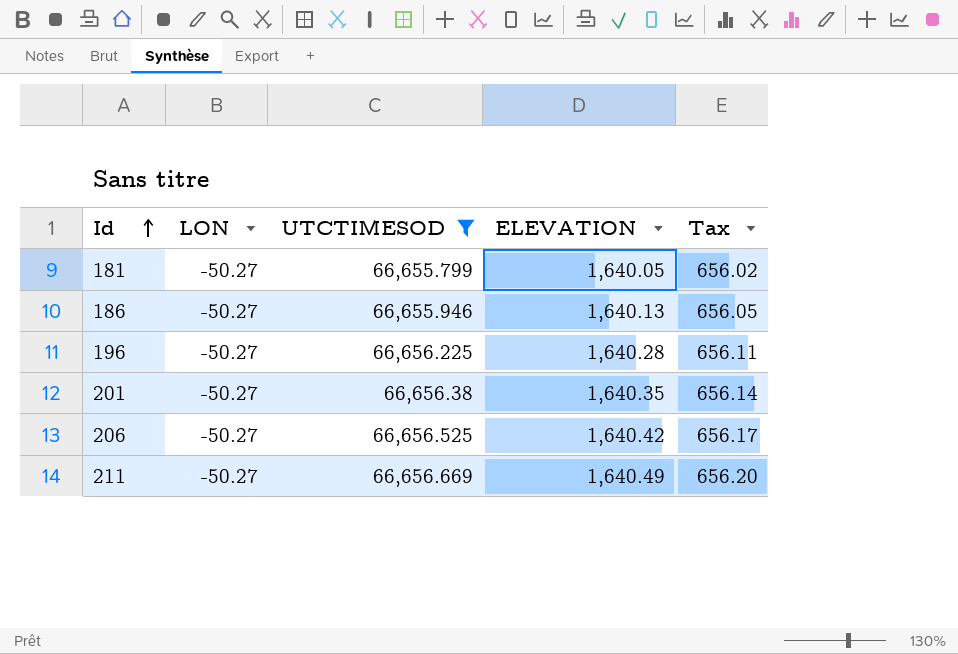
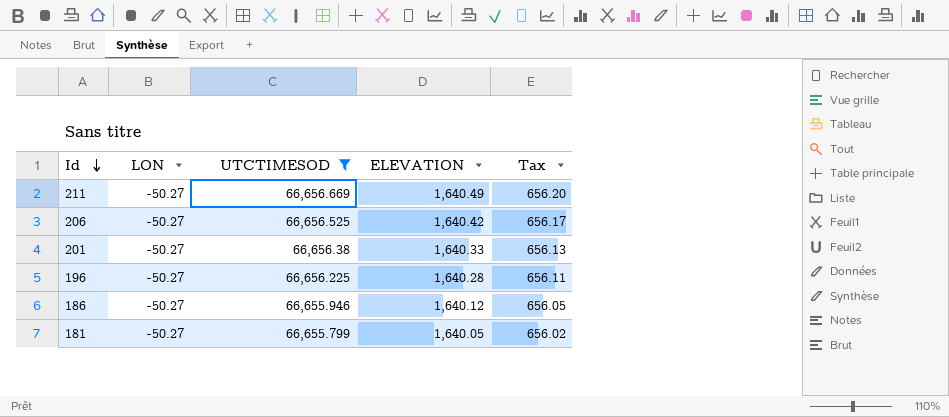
row order: Id ascending -> Id descending
201 | ELEVATION: 1,640.35 -> 1,640.33
201 | Tax: 656.14 -> 656.13
186 | ELEVATION: 1,640.13 -> 1,640.12

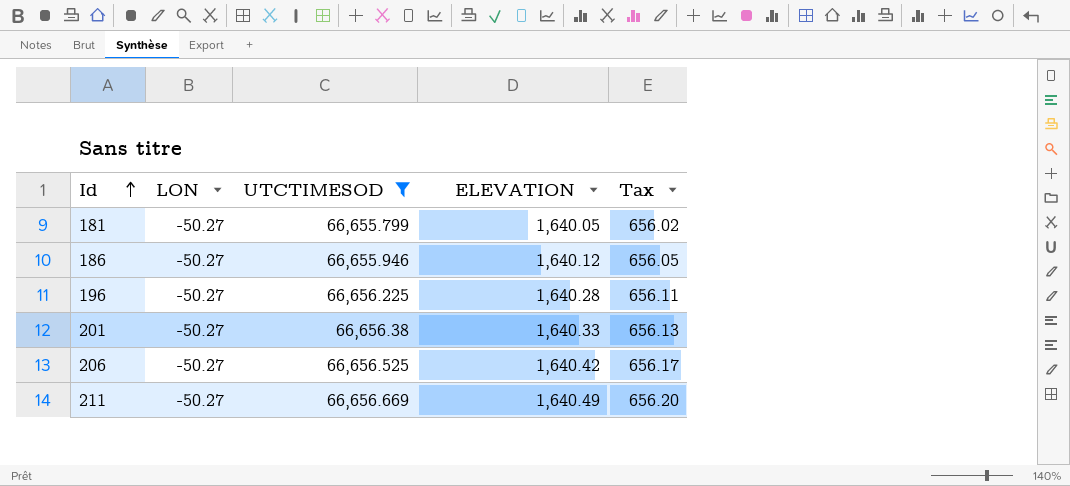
row order: Id descending -> Id ascending

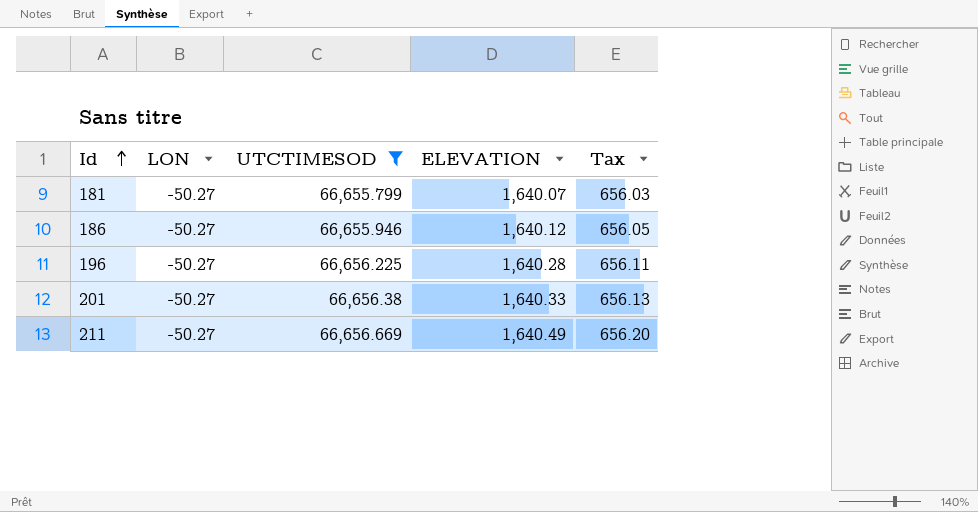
row 206: -50.27 | 66,656.525 | 1,640.42 | 656.17 -> none
181 | ELEVATION: 1,640.05 -> 1,640.07
181 | Tax: 656.02 -> 656.03

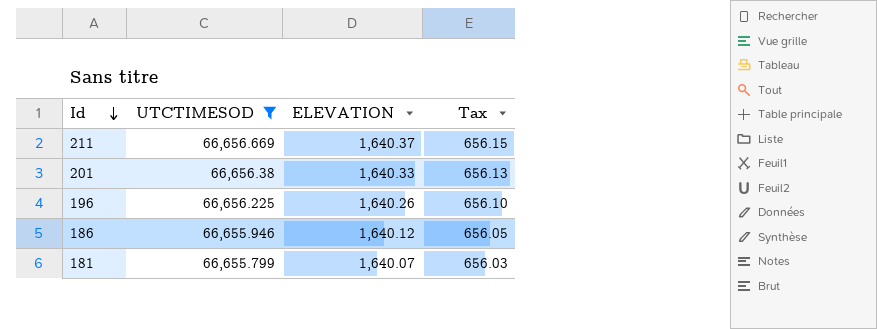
row order: Id ascending -> Id descending
column LON | position: 2 -> none
211 | ELEVATION: 1,640.49 -> 1,640.37
211 | Tax: 656.20 -> 656.15
196 | ELEVATION: 1,640.28 -> 1,640.26
196 | Tax: 656.11 -> 656.10

